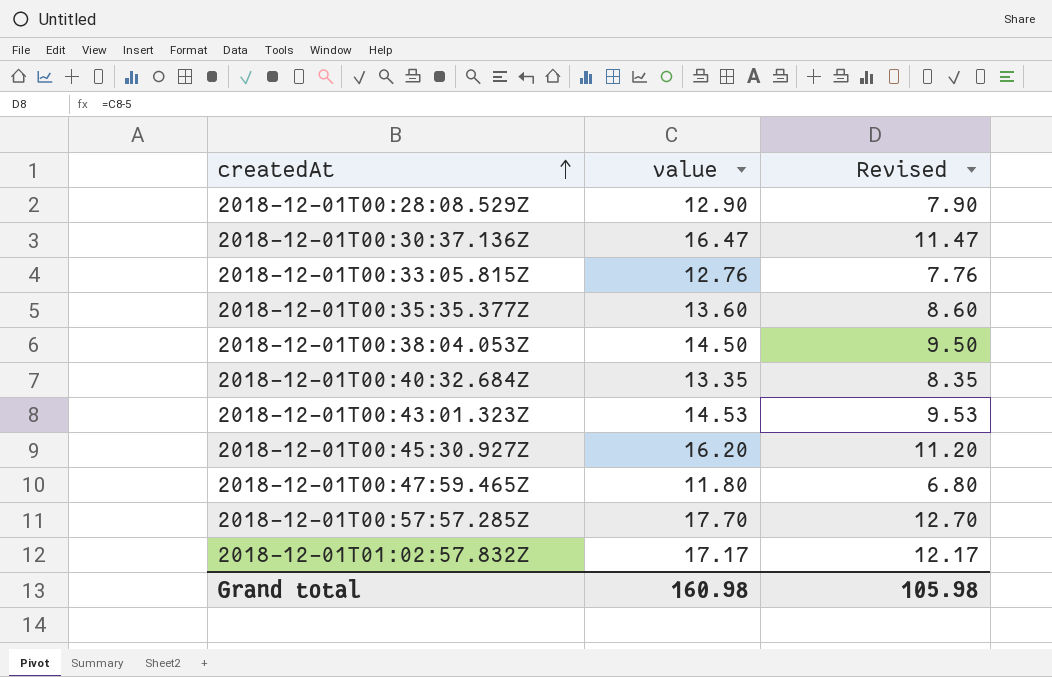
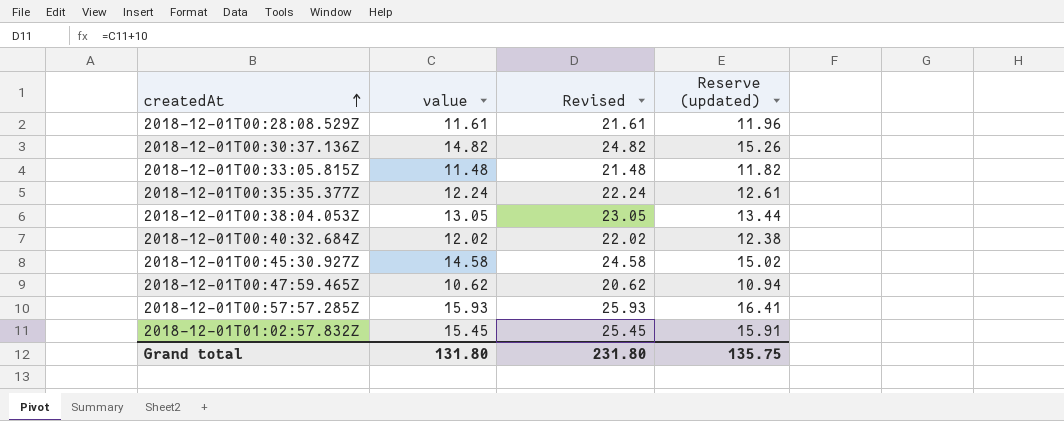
column Revised | formula: [value] - 5 -> [value] + 10
column Reserve (updated) | formula: none -> [value] * 1.03
row 2018-12-01T00:43:01.323Z: 14.53 | 9.53 -> none
2018-12-01T00:28:08.529Z | value: 12.90 -> 11.61
2018-12-01T00:30:37.136Z | value: 16.47 -> 14.82
2018-12-01T00:33:05.815Z | value: 12.76 -> 11.48
2018-12-01T00:35:35.377Z | value: 13.60 -> 12.24
2018-12-01T00:38:04.053Z | value: 14.50 -> 13.05
2018-12-01T00:40:32.684Z | value: 13.35 -> 12.02
2018-12-01T00:45:30.927Z | value: 16.20 -> 14.58
2018-12-01T00:47:59.465Z | value: 11.80 -> 10.62
2018-12-01T00:57:57.285Z | value: 17.70 -> 15.93
2018-12-01T01:02:57.832Z | value: 17.17 -> 15.45
Grand total | value: 160.98 -> 131.80
Grand total | Revised: 105.98 -> 231.80

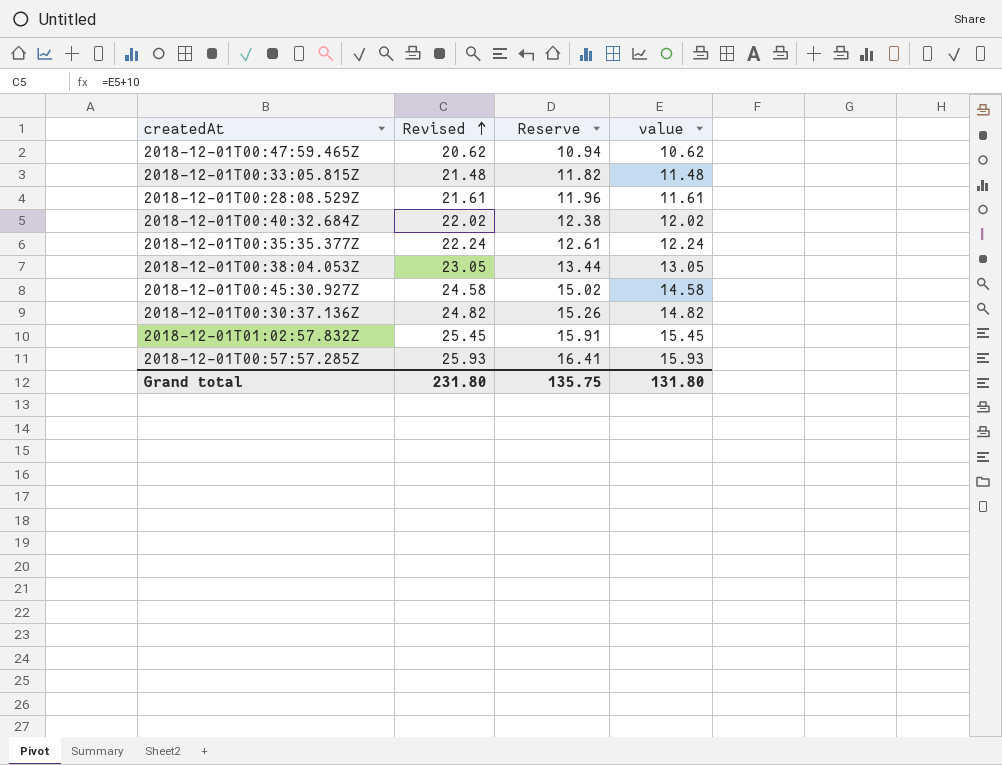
row order: createdAt ascending -> Revised ascending
column name: Reserve (updated) -> Reserve
column value | position: 2 -> 4

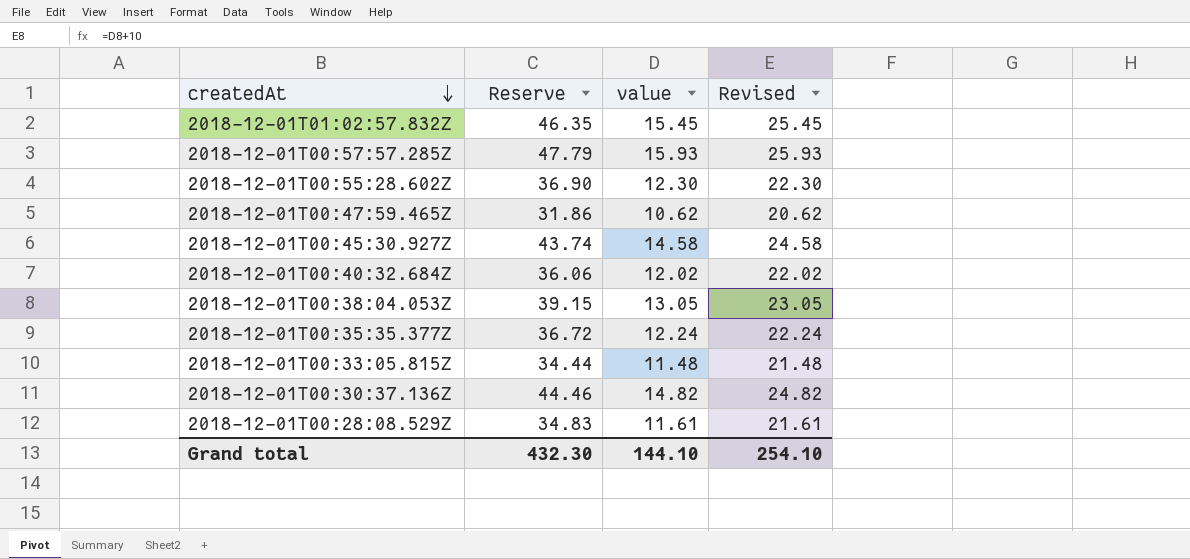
row order: Revised ascending -> createdAt descending
column Reserve | formula: [value] * 1.03 -> [value] * 3
column Revised | position: 2 -> 4
row 2018-12-01T00:55:28.602Z: none -> 36.90 | 12.30 | 22.30
Grand total | Reserve: 135.75 -> 432.30
Grand total | value: 131.80 -> 144.10
Grand total | Revised: 231.80 -> 254.10

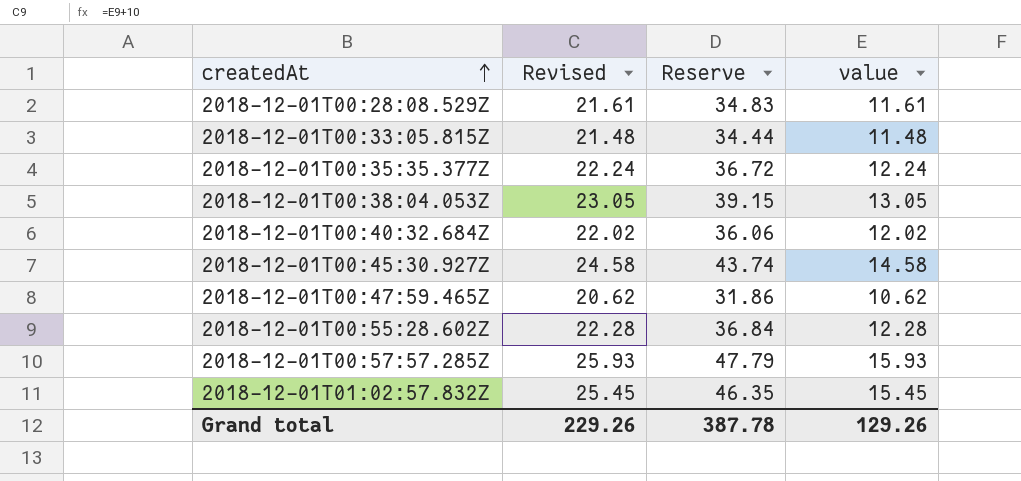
row order: createdAt descending -> createdAt ascending
column Revised | position: 4 -> 2
row 2018-12-01T00:30:37.136Z: 44.46 | 14.82 | 24.82 -> none
2018-12-01T00:55:28.602Z | Revised: 22.30 -> 22.28
2018-12-01T00:55:28.602Z | Reserve: 36.90 -> 36.84
2018-12-01T00:55:28.602Z | value: 12.30 -> 12.28
Grand total | Revised: 254.10 -> 229.26
Grand total | Reserve: 432.30 -> 387.78
Grand total | value: 144.10 -> 129.26

